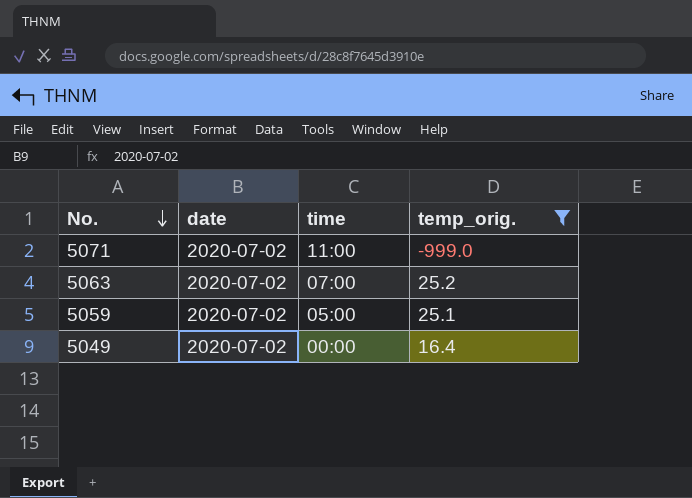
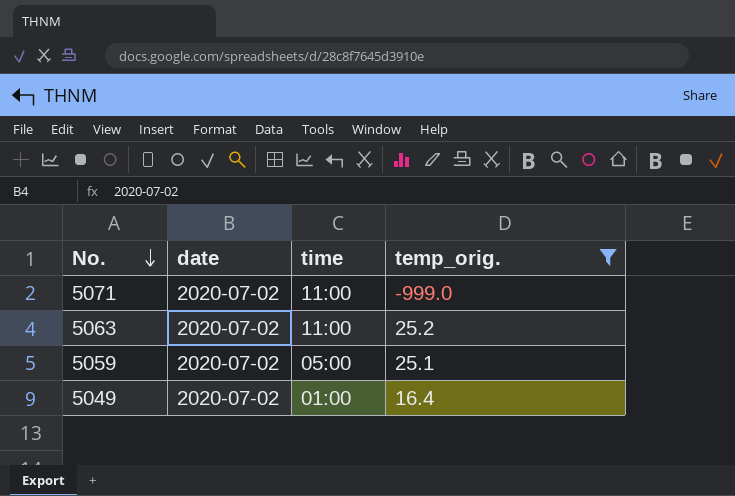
5063 | time: 07:00 -> 11:00
5049 | time: 00:00 -> 01:00

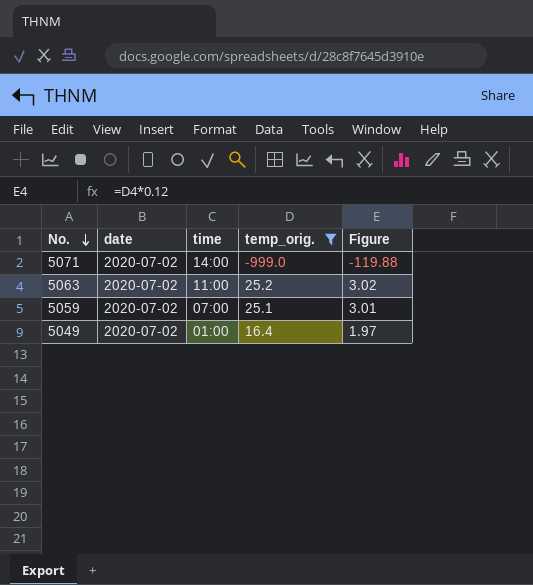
column Figure | formula: none -> [temp_orig.] * 0.12
5071 | time: 11:00 -> 14:00
5059 | time: 05:00 -> 07:00

